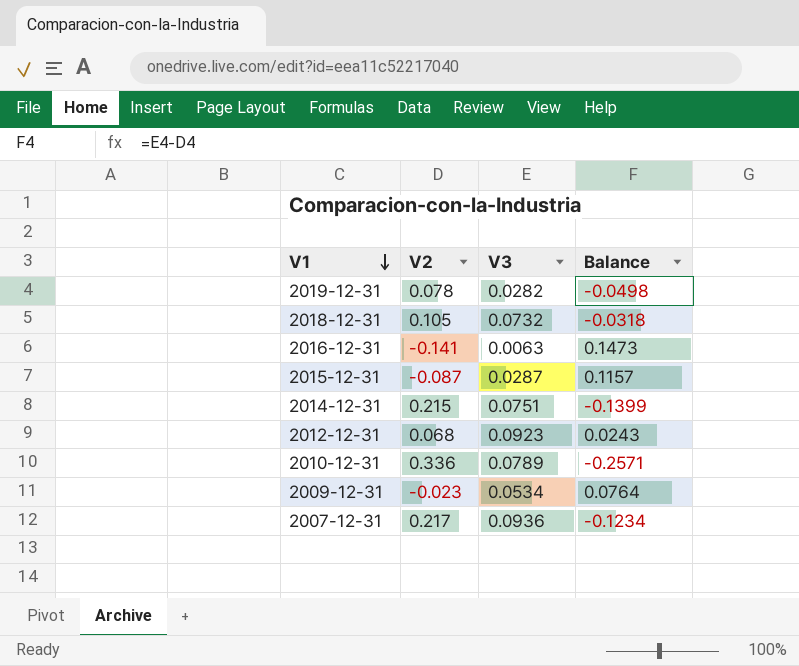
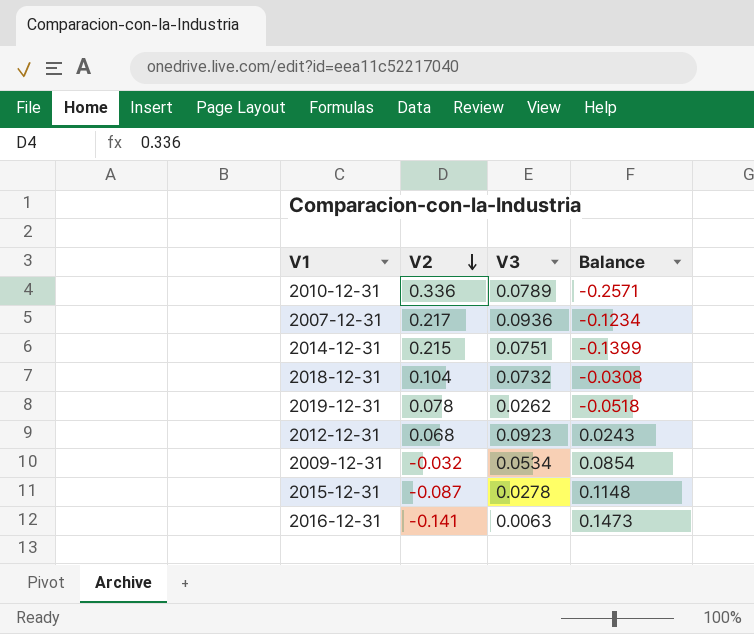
row order: V1 descending -> V2 descending
2018-12-31 | V2: 0.105 -> 0.104
2018-12-31 | Balance: -0.0318 -> -0.0308
2019-12-31 | V3: 0.0282 -> 0.0262
2019-12-31 | Balance: -0.0498 -> -0.0518
2009-12-31 | V2: -0.023 -> -0.032
2009-12-31 | Balance: 0.0764 -> 0.0854
2015-12-31 | V3: 0.0287 -> 0.0278
2015-12-31 | Balance: 0.1157 -> 0.1148

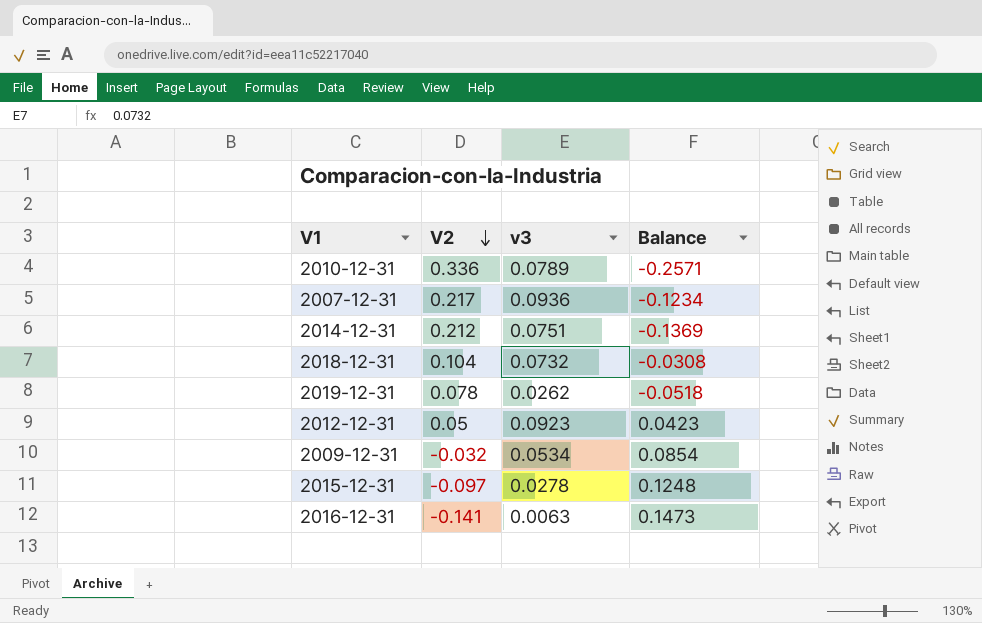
column name: V3 -> v3
2014-12-31 | V2: 0.215 -> 0.212
2014-12-31 | Balance: -0.1399 -> -0.1369
2012-12-31 | V2: 0.068 -> 0.05
2012-12-31 | Balance: 0.0243 -> 0.0423
2015-12-31 | V2: -0.087 -> -0.097
2015-12-31 | Balance: 0.1148 -> 0.1248

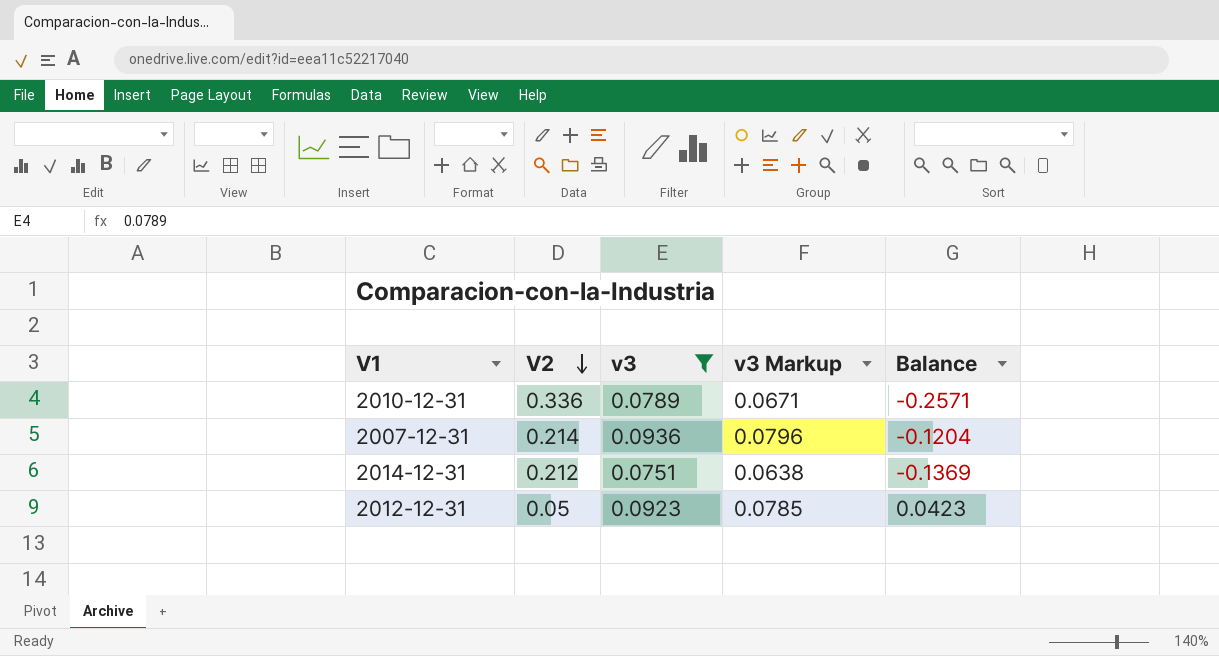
filter: none -> v3 >= 0.0751
column v3 Markup | formula: none -> [v3] * 0.85
2007-12-31 | V2: 0.217 -> 0.214
2007-12-31 | Balance: -0.1234 -> -0.1204

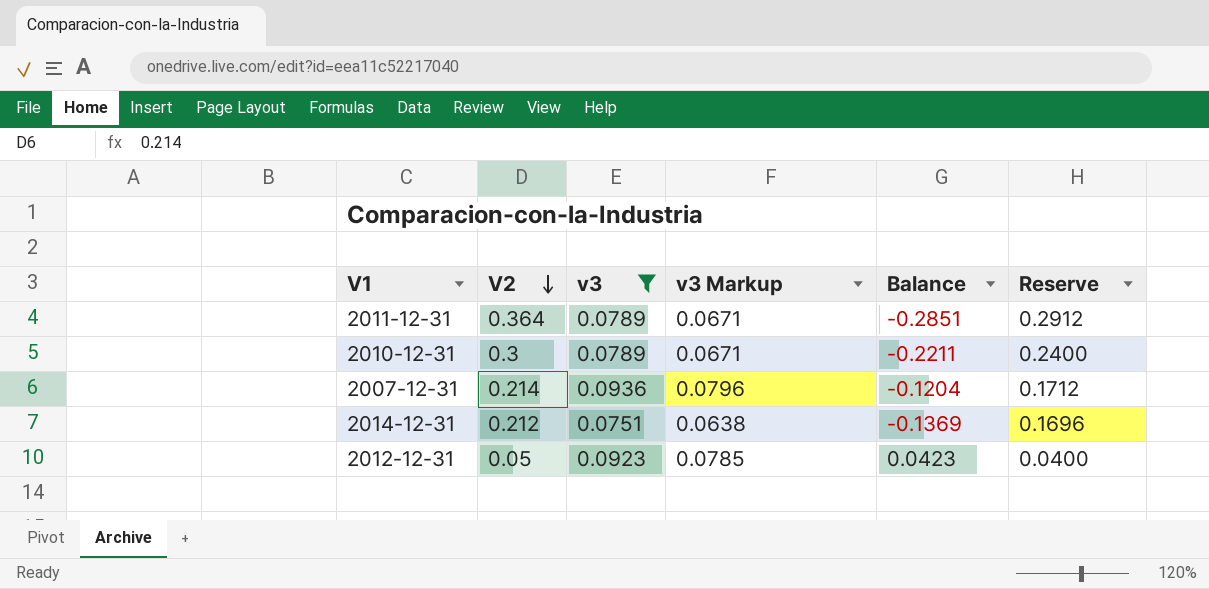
column Reserve | formula: none -> [V2] * 0.8
row 2011-12-31: none -> 0.364 | 0.0789 | 0.0671 | -0.2851 | 0.2912
2010-12-31 | V2: 0.336 -> 0.3
2010-12-31 | Balance: -0.2571 -> -0.2211

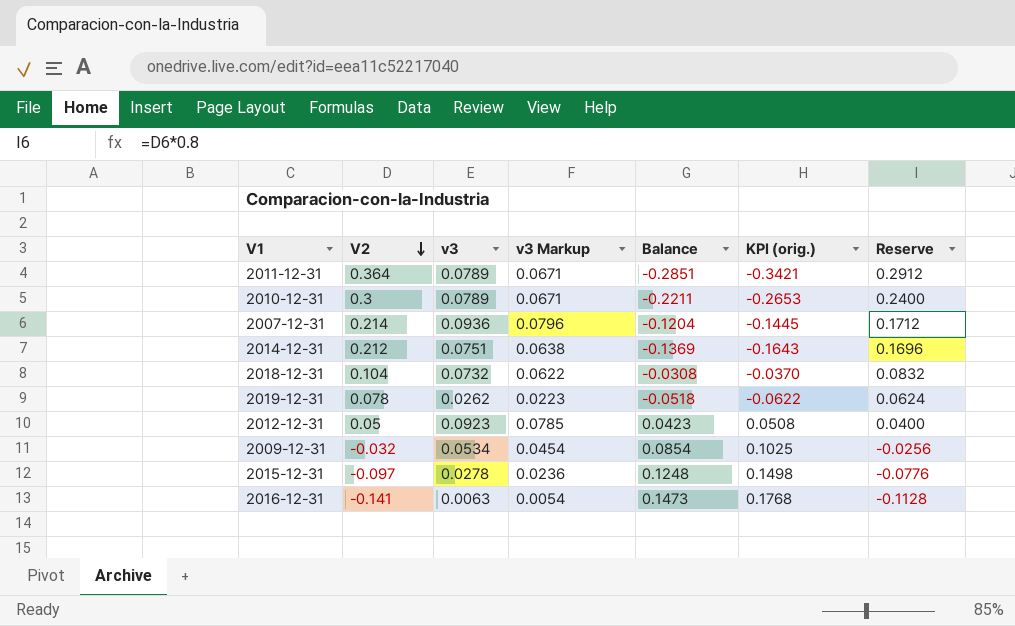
filter: v3 >= 0.0751 -> none
column KPI (orig.) | formula: none -> [Balance] * 1.2

